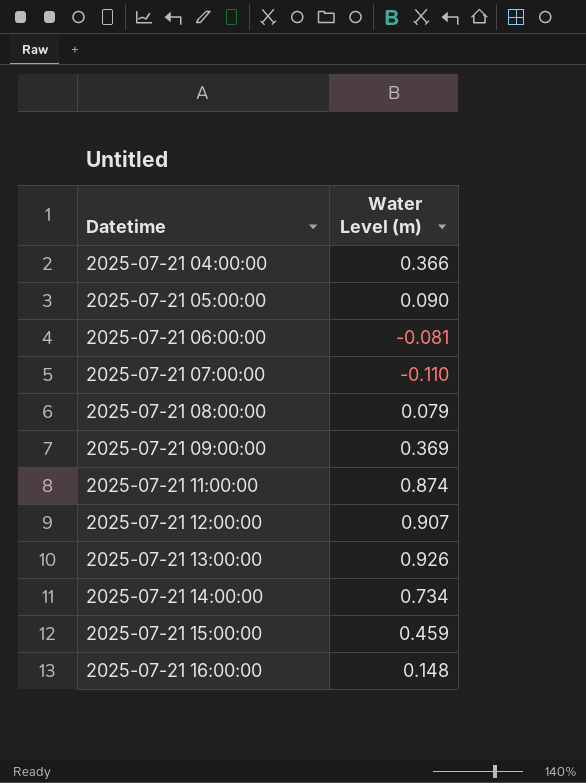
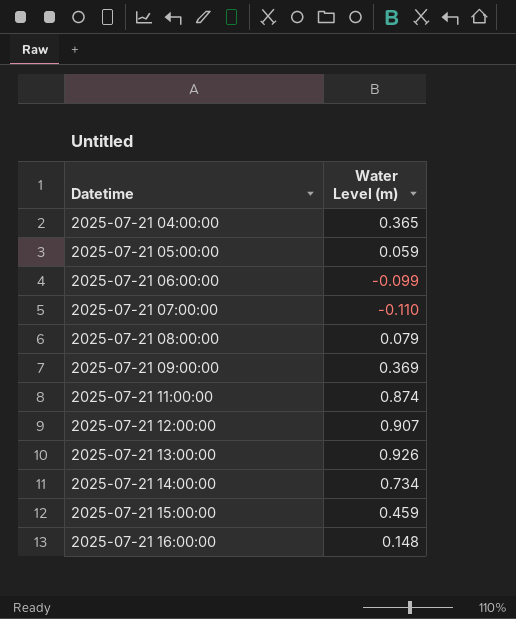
2025-07-21 04:00:00 | Water Level (m): 0.366 -> 0.365
2025-07-21 05:00:00 | Water Level (m): 0.090 -> 0.059
2025-07-21 06:00:00 | Water Level (m): -0.081 -> -0.099

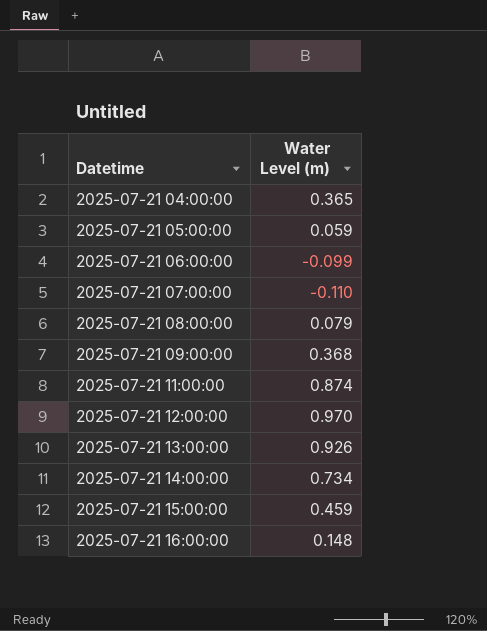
2025-07-21 09:00:00 | Water Level (m): 0.369 -> 0.368
2025-07-21 12:00:00 | Water Level (m): 0.907 -> 0.970

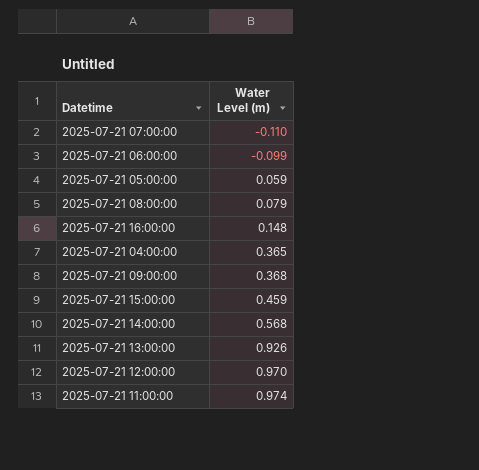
row order: Datetime ascending -> Water Level (m) ascending
2025-07-21 14:00:00 | Water Level (m): 0.734 -> 0.568
2025-07-21 11:00:00 | Water Level (m): 0.874 -> 0.974

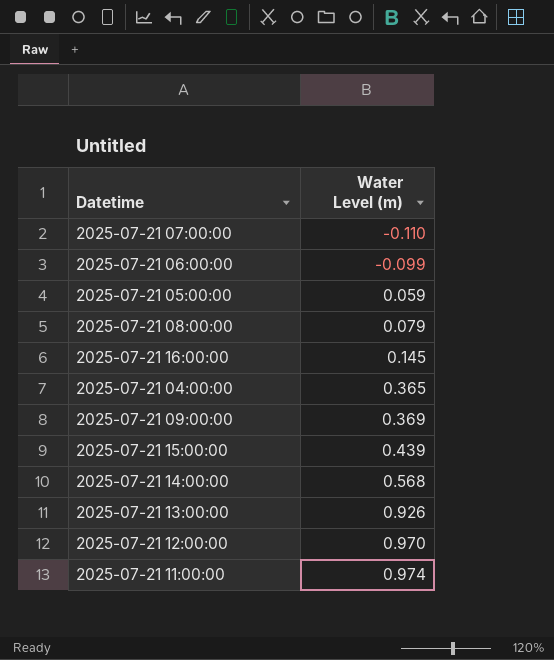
2025-07-21 16:00:00 | Water Level (m): 0.148 -> 0.145
2025-07-21 09:00:00 | Water Level (m): 0.368 -> 0.369
2025-07-21 15:00:00 | Water Level (m): 0.459 -> 0.439

